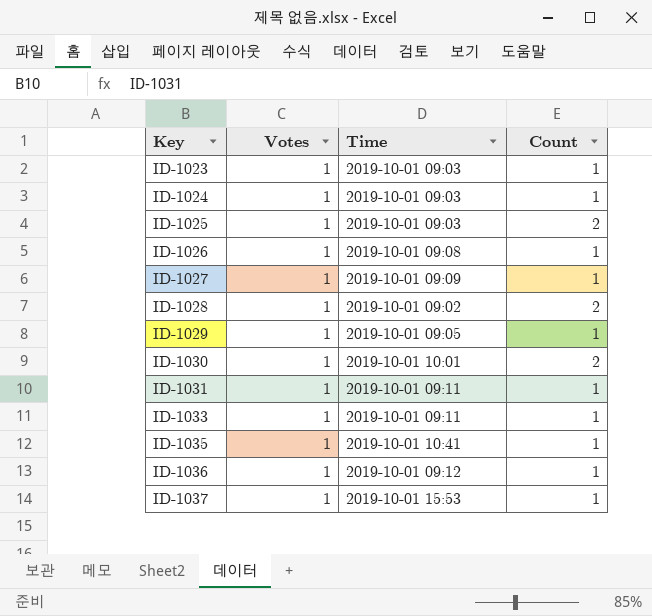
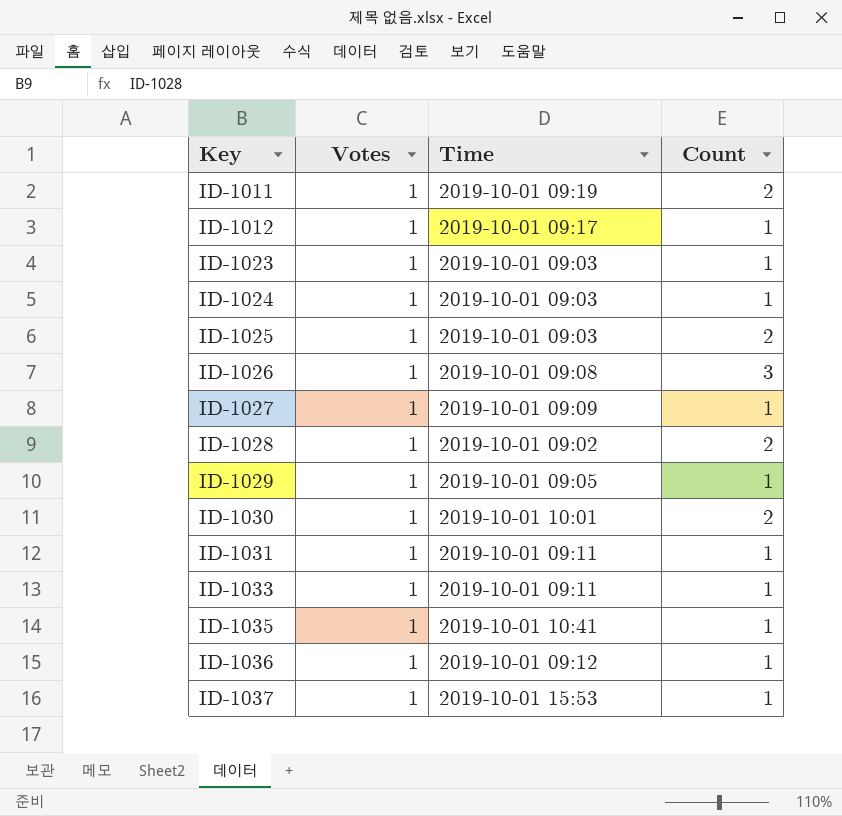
row ID-1011: none -> 1 | 2019-10-01 09:19 | 2
row ID-1012: none -> 1 | 2019-10-01 09:17 | 1
ID-1026 | Count: 1 -> 3

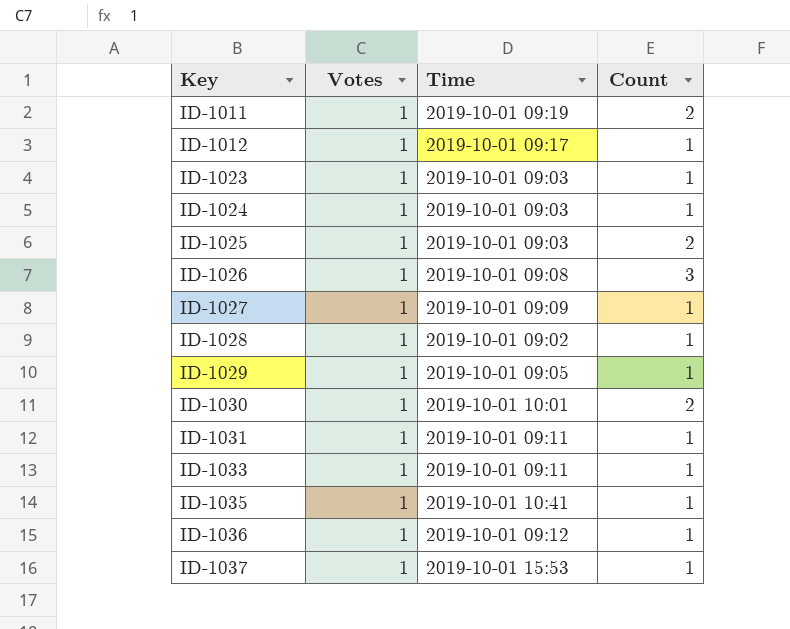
ID-1028 | Count: 2 -> 1

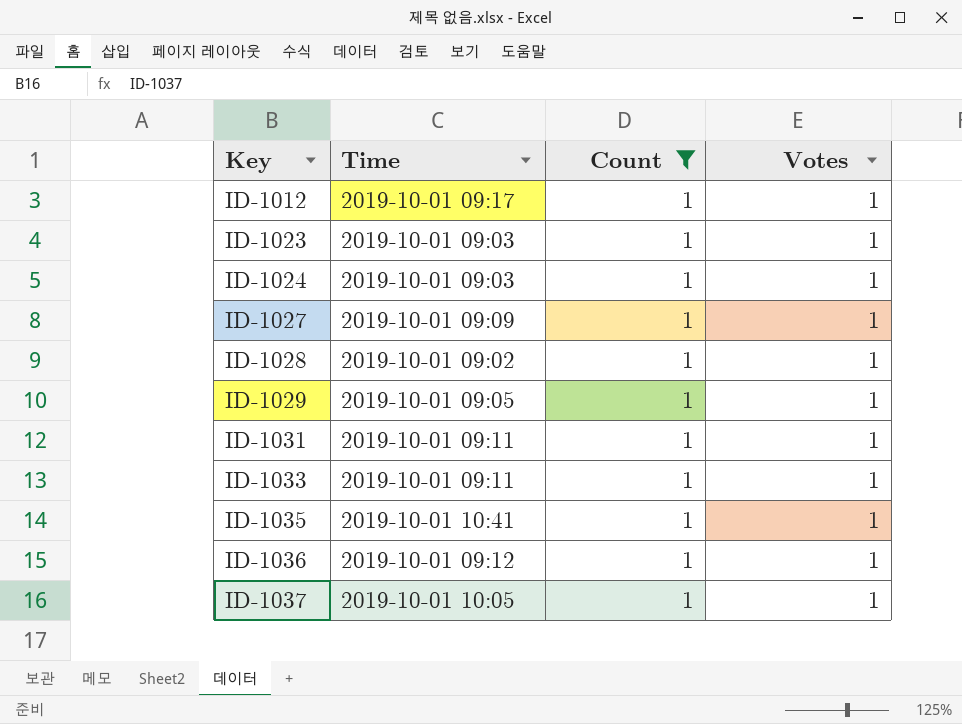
filter: none -> Count = 1
column Votes | position: 2 -> 4
ID-1037 | Time: 2019-10-01 15:53 -> 2019-10-01 10:05

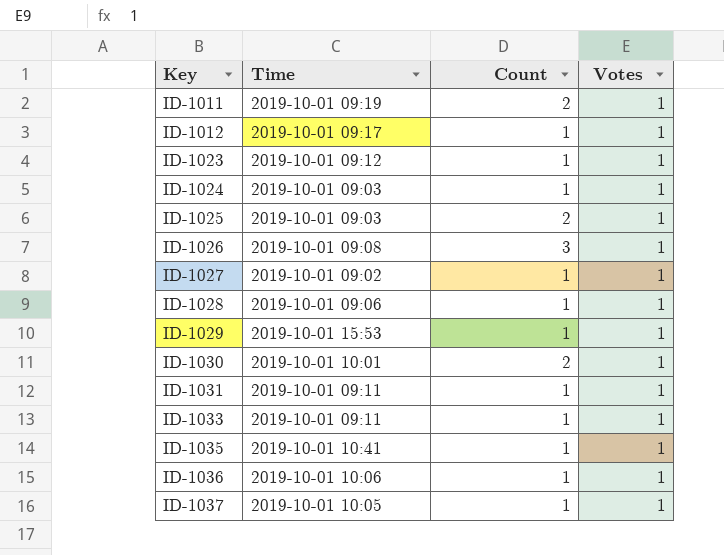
filter: Count = 1 -> none
ID-1023 | Time: 2019-10-01 09:03 -> 2019-10-01 09:12
ID-1027 | Time: 2019-10-01 09:09 -> 2019-10-01 09:02
ID-1028 | Time: 2019-10-01 09:02 -> 2019-10-01 09:06
ID-1029 | Time: 2019-10-01 09:05 -> 2019-10-01 15:53
ID-1036 | Time: 2019-10-01 09:12 -> 2019-10-01 10:06

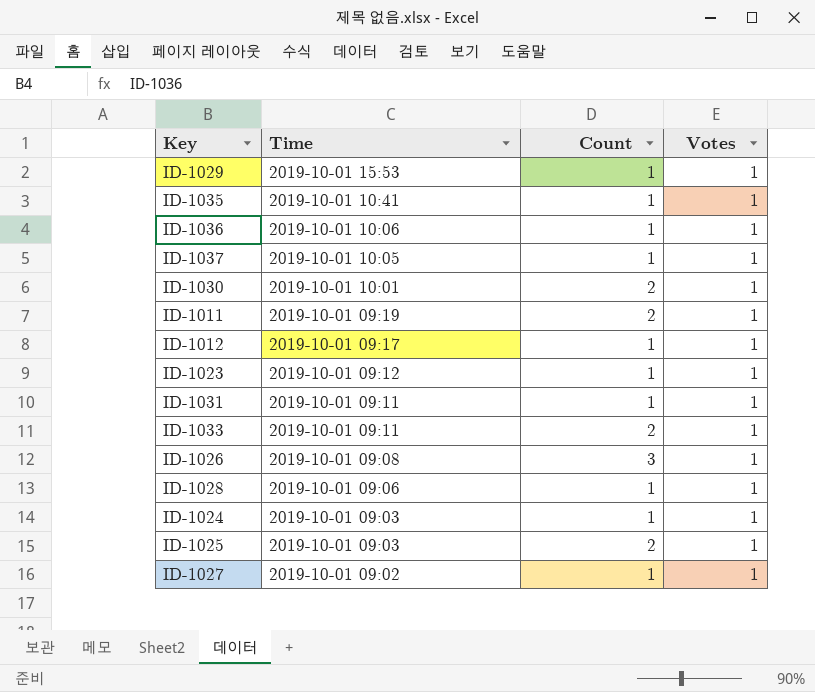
row order: Key ascending -> Time descending
ID-1033 | Count: 1 -> 2

